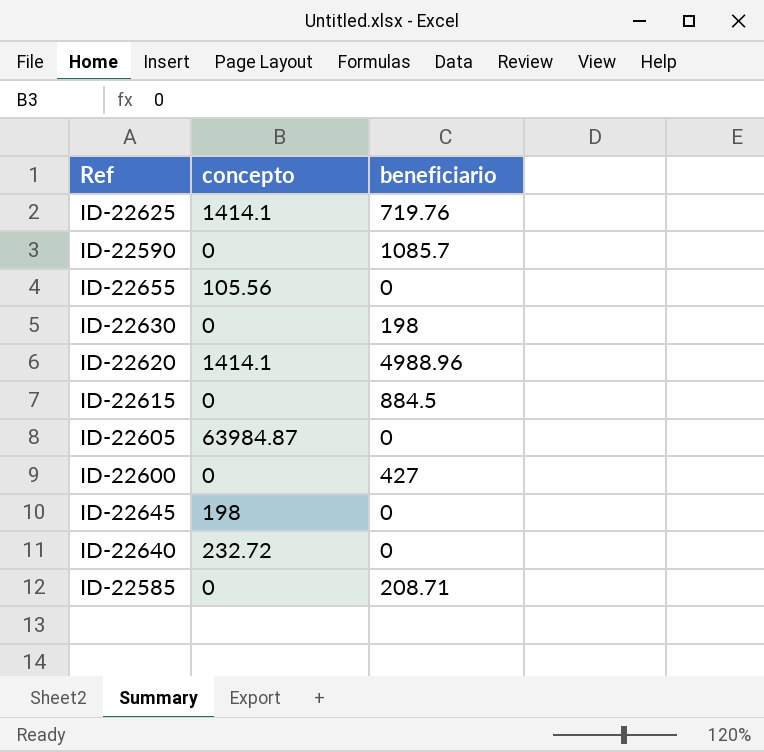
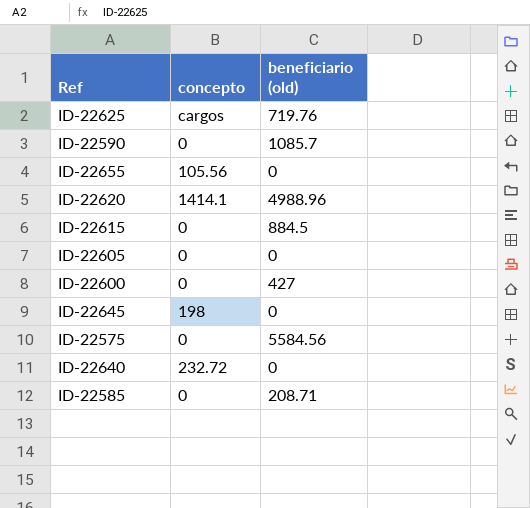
column name: beneficiario -> beneficiario (old)
row ID-22630: 0 | 198 -> none
ID-22625 | concepto: 1414.1 -> cargos
ID-22605 | concepto: 63984.87 -> 0
row ID-22575: none -> 0 | 5584.56

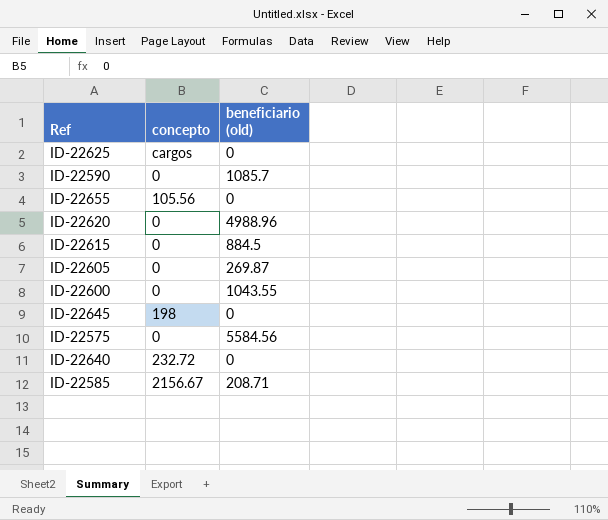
ID-22625 | beneficiario (old): 719.76 -> 0
ID-22620 | concepto: 1414.1 -> 0
ID-22605 | beneficiario (old): 0 -> 269.87
ID-22600 | beneficiario (old): 427 -> 1043.55
ID-22585 | concepto: 0 -> 2156.67

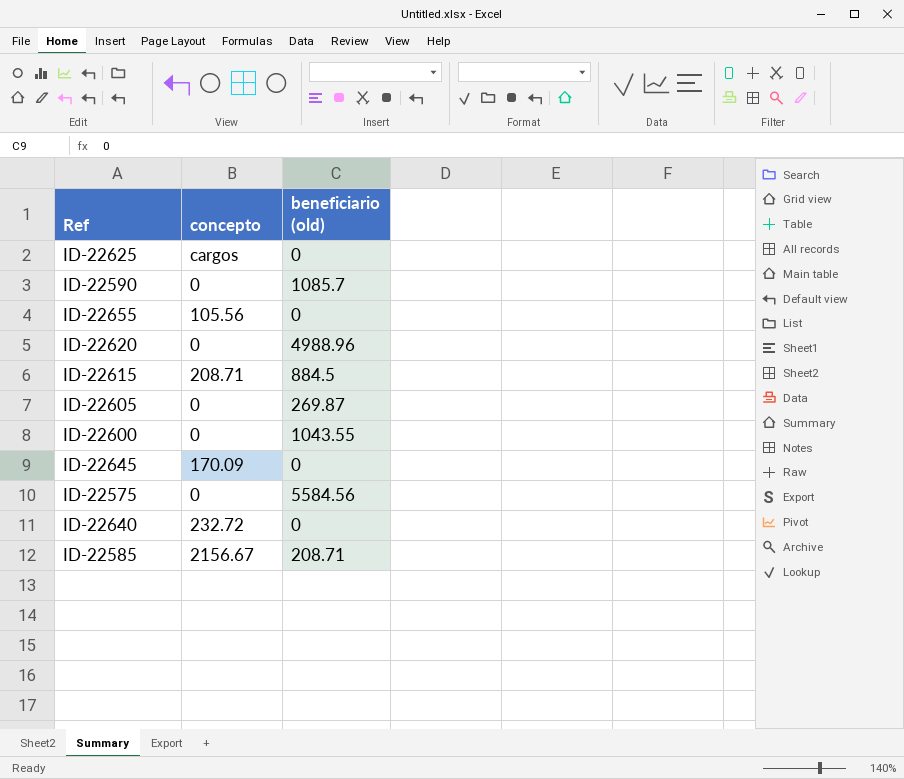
ID-22615 | concepto: 0 -> 208.71
ID-22645 | concepto: 198 -> 170.09

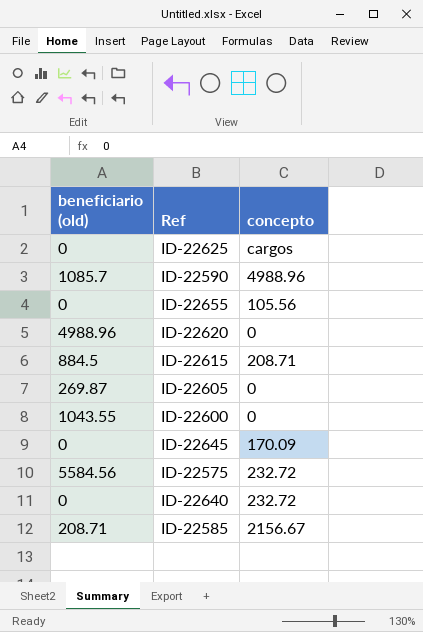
column beneficiario (old) | position: 3 -> 1
ID-22590 | concepto: 0 -> 4988.96
ID-22575 | concepto: 0 -> 232.72

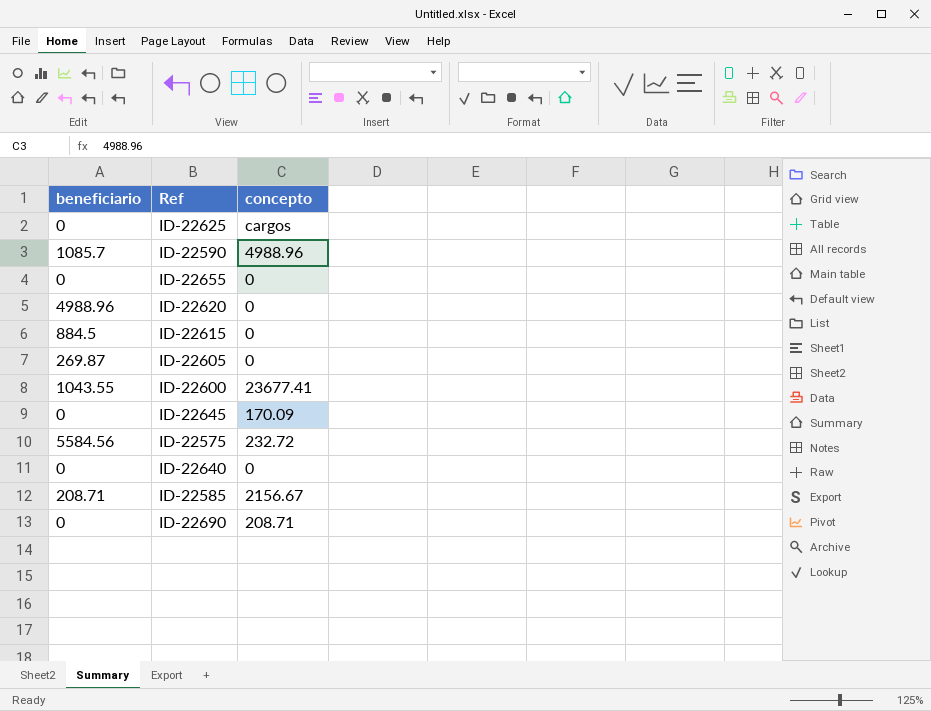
column name: beneficiario (old) -> beneficiario
ID-22655 | concepto: 105.56 -> 0
ID-22615 | concepto: 208.71 -> 0
ID-22600 | concepto: 0 -> 23677.41
ID-22640 | concepto: 232.72 -> 0
row ID-22690: none -> 0 | 208.71

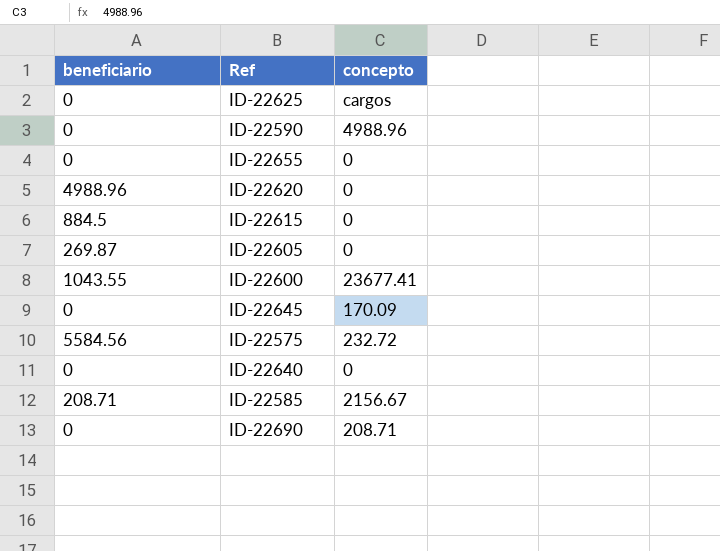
ID-22590 | beneficiario: 1085.7 -> 0

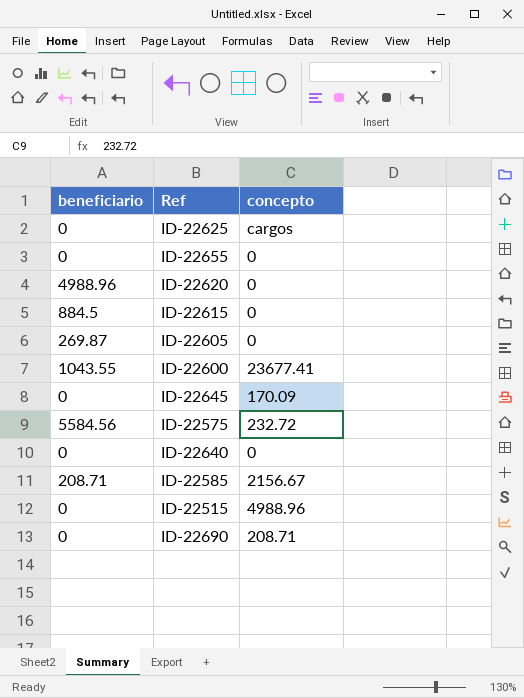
row ID-22590: 0 | 4988.96 -> none
row ID-22515: none -> 0 | 4988.96

